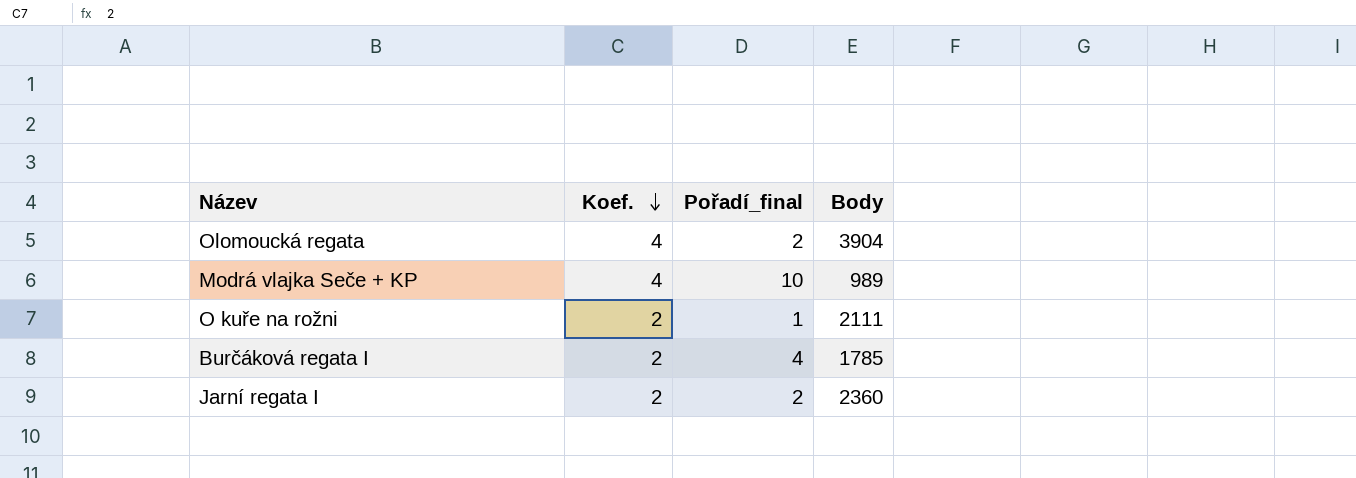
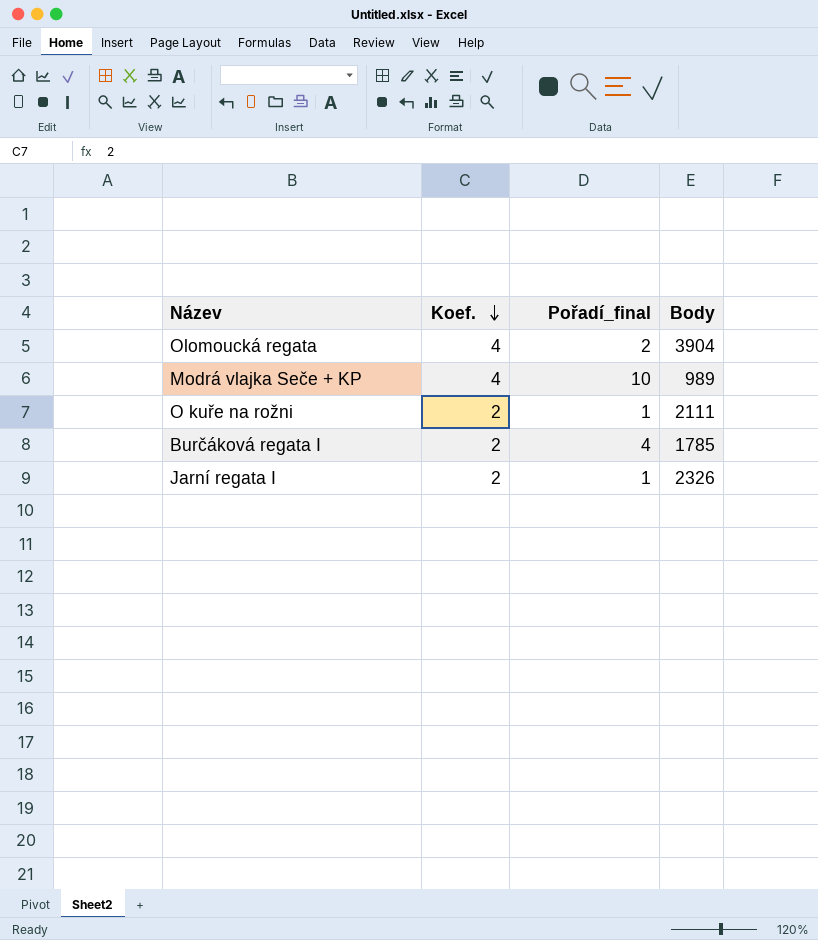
Jarní regata I | Pořadí_final: 2 -> 1
Jarní regata I | Body: 2360 -> 2326

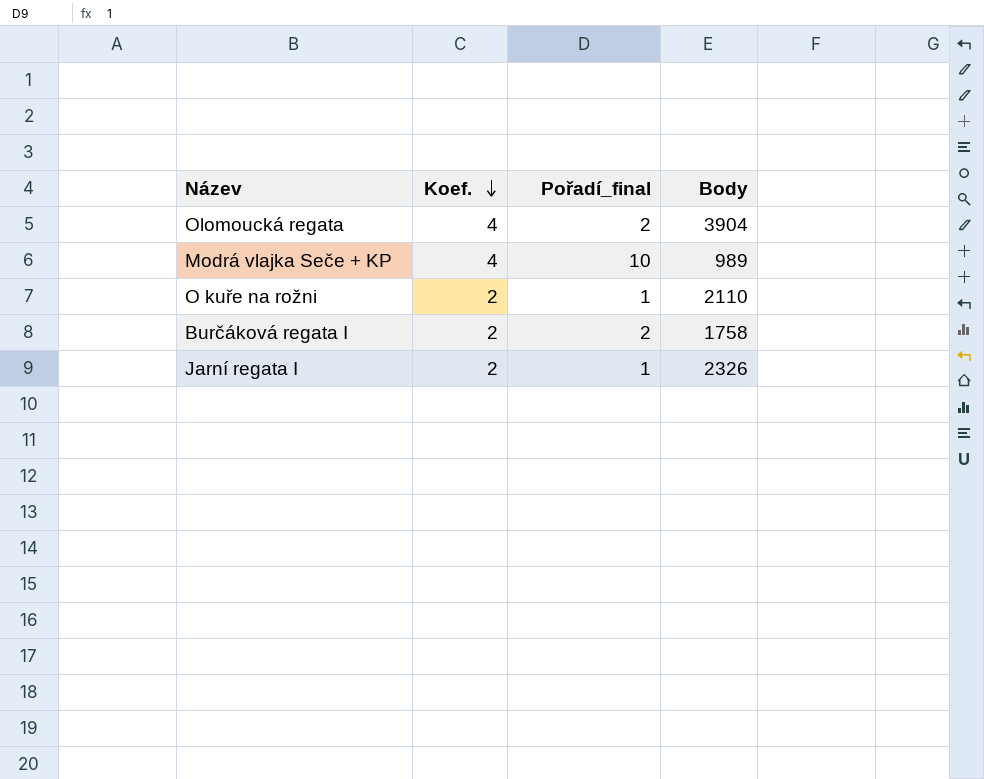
O kuře na rožni | Body: 2111 -> 2110
Burčáková regata I | Pořadí_final: 4 -> 2
Burčáková regata I | Body: 1785 -> 1758

